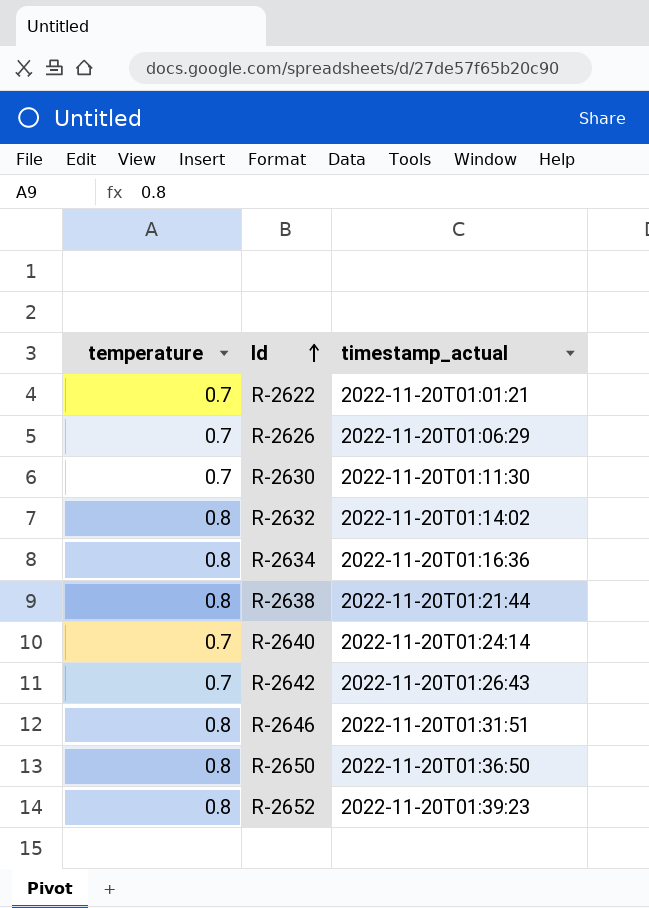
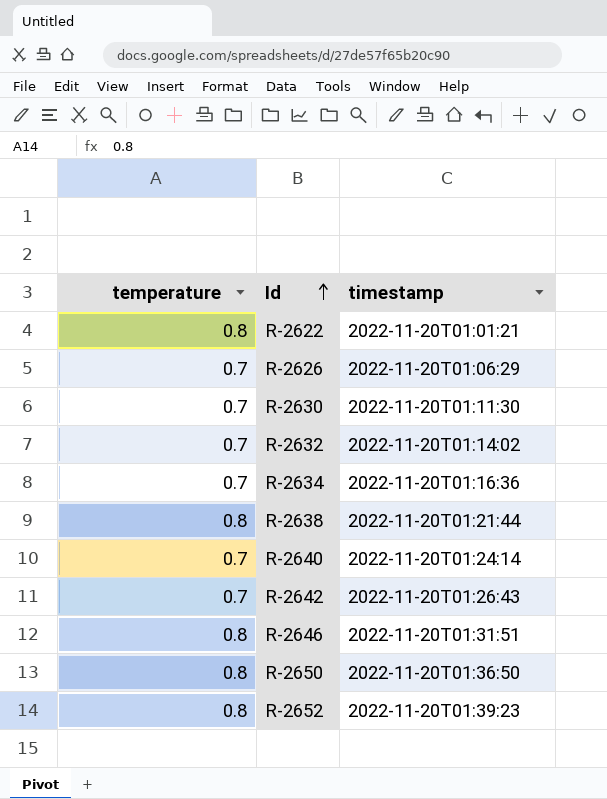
column name: timestamp_actual -> timestamp
R-2622 | temperature: 0.7 -> 0.8
R-2632 | temperature: 0.8 -> 0.7
R-2634 | temperature: 0.8 -> 0.7

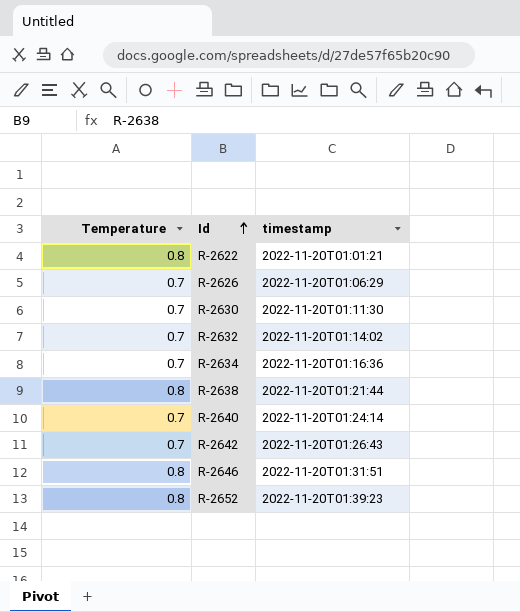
column name: temperature -> Temperature
row R-2650: 0.8 | 2022-11-20T01:36:50 -> none

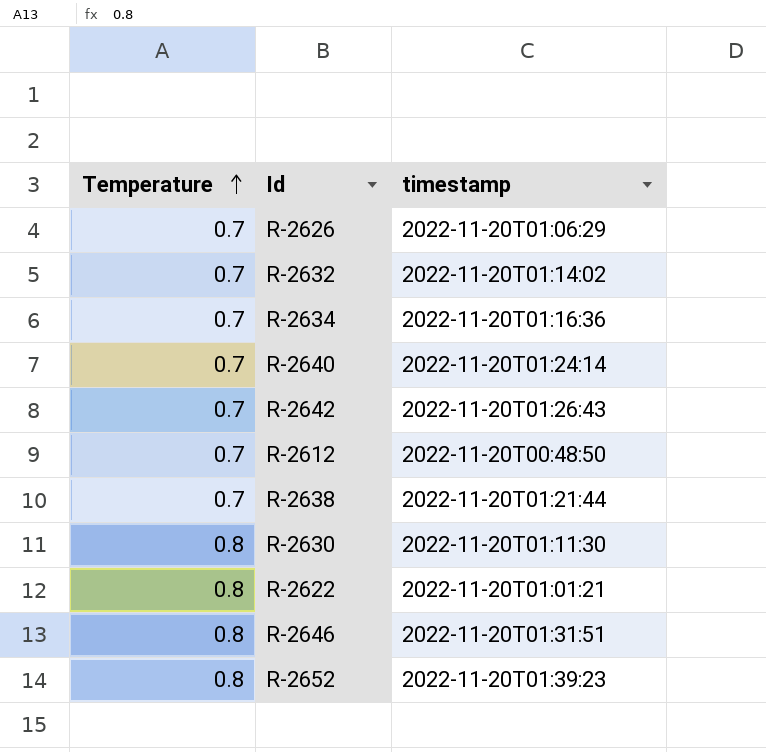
row order: Id ascending -> Temperature ascending
row R-2612: none -> 0.7 | 2022-11-20T00:48:50
R-2638 | Temperature: 0.8 -> 0.7
R-2630 | Temperature: 0.7 -> 0.8

